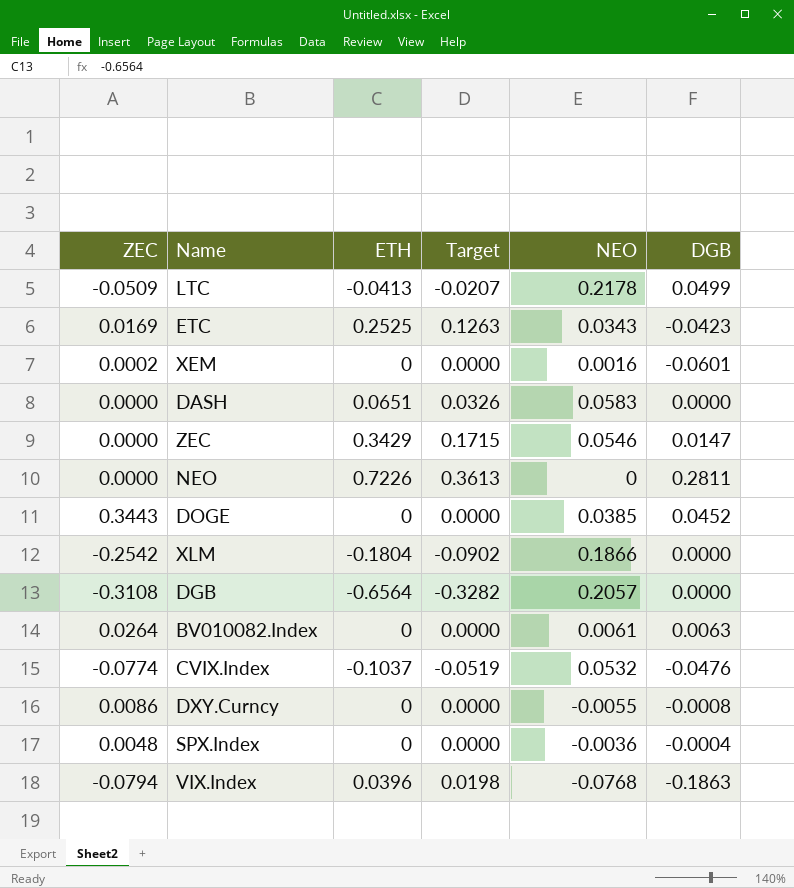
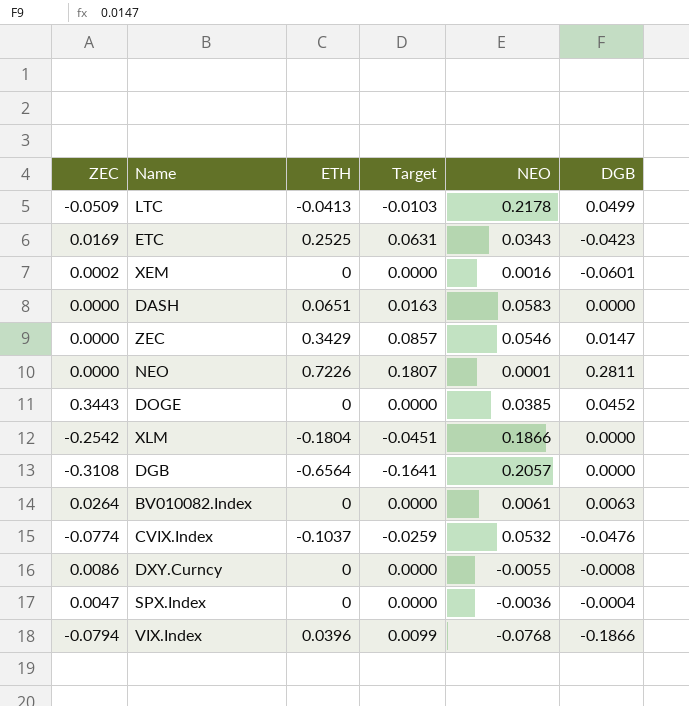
column Target | formula: [ETH] * 0.5 -> [ETH] * 0.25
NEO | NEO: 0 -> 0.0001
SPX.Index | ZEC: 0.0048 -> 0.0047
VIX.Index | DGB: -0.1863 -> -0.1866

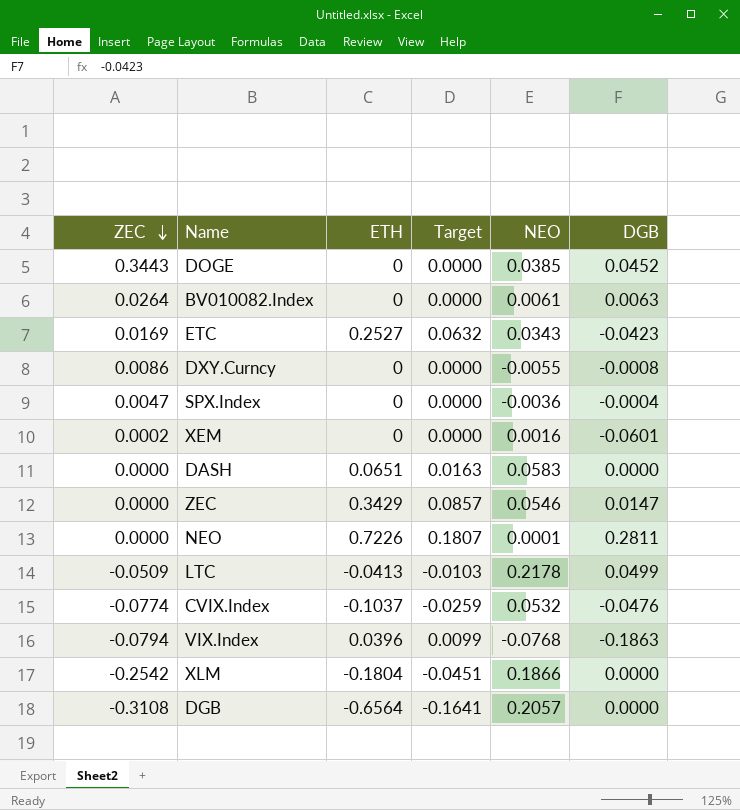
row order: none -> ZEC descending
ETC | ETH: 0.2525 -> 0.2527
ETC | Target: 0.0631 -> 0.0632
VIX.Index | DGB: -0.1866 -> -0.1863

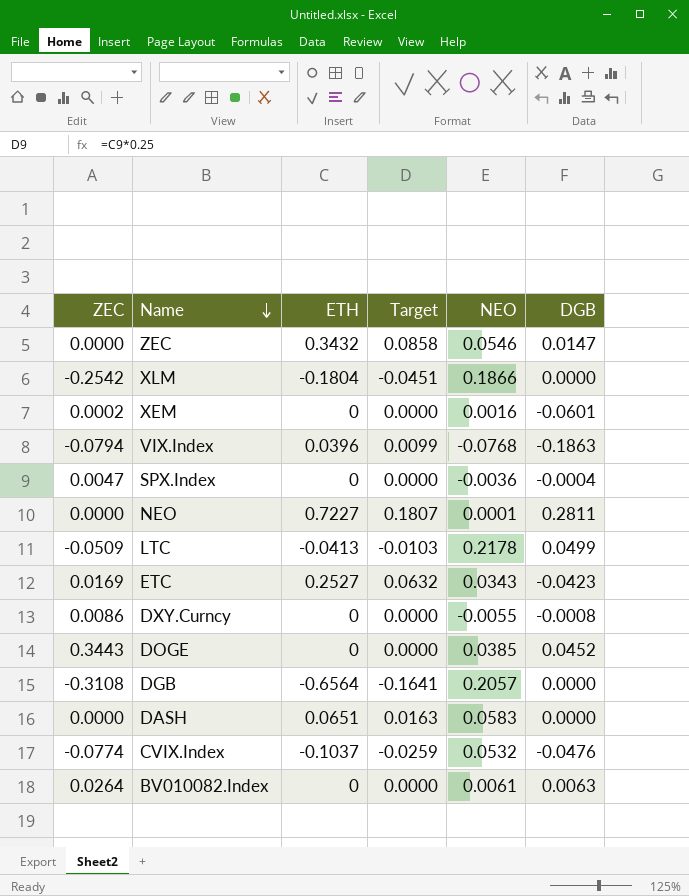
row order: ZEC descending -> Name descending
ZEC | ETH: 0.3429 -> 0.3432
ZEC | Target: 0.0857 -> 0.0858
NEO | ETH: 0.7226 -> 0.7227

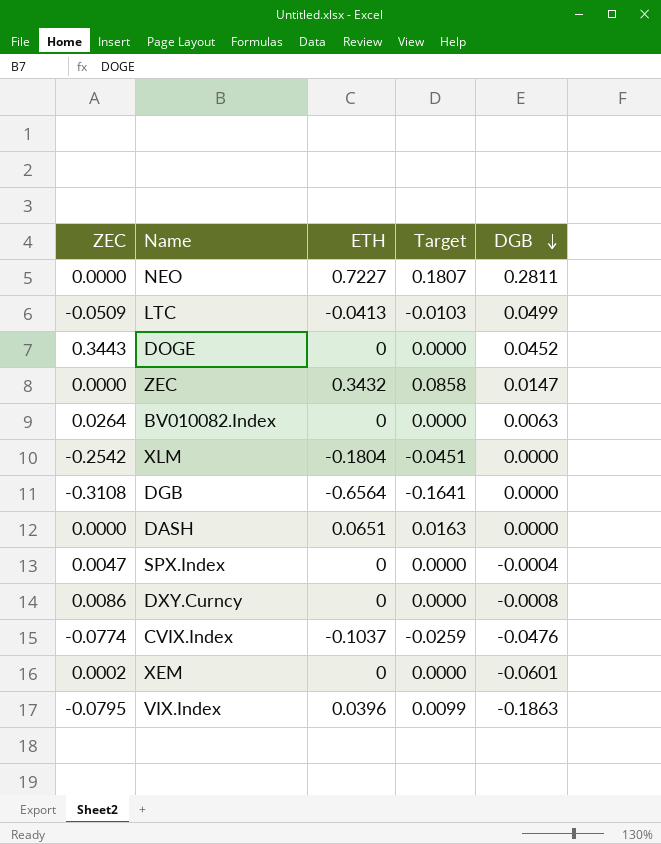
row order: Name descending -> DGB descending
column NEO | position: 5 -> none
row ETC: 0.0169 | 0.2527 | 0.0632 | 0.0343 | -0.0423 -> none
VIX.Index | ZEC: -0.0794 -> -0.0795

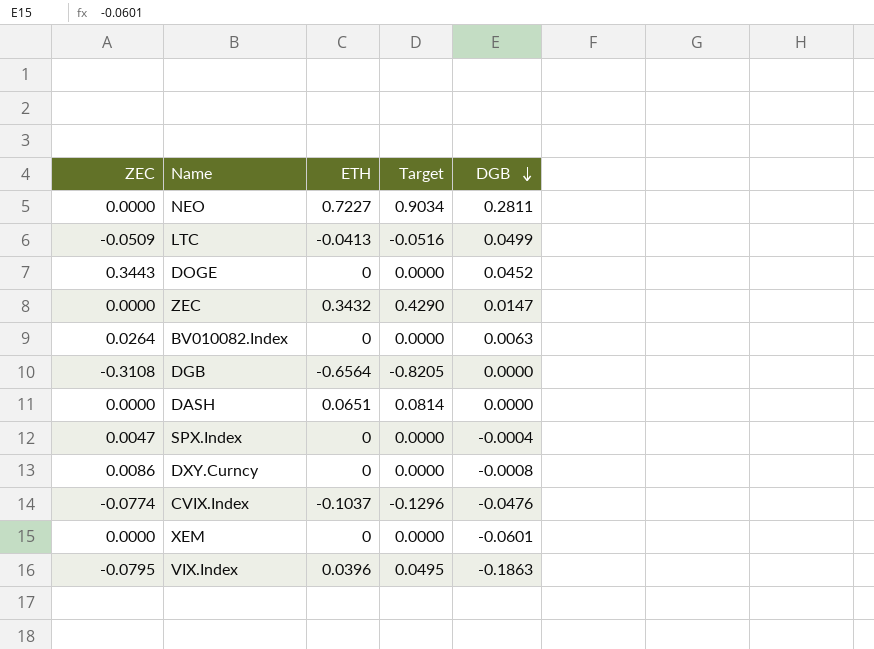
column Target | formula: [ETH] * 0.25 -> [ETH] * 1.25
row XLM: -0.2542 | -0.1804 | -0.0451 | 0.0000 -> none
XEM | ZEC: 0.0002 -> 0.0000

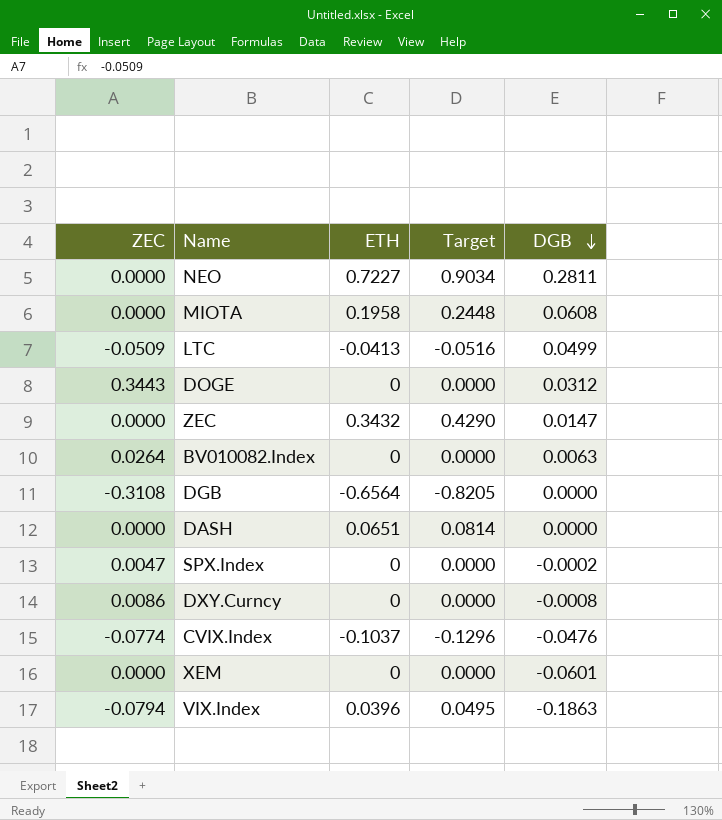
row MIOTA: none -> 0.0000 | 0.1958 | 0.2448 | 0.0608
DOGE | DGB: 0.0452 -> 0.0312
SPX.Index | DGB: -0.0004 -> -0.0002
VIX.Index | ZEC: -0.0795 -> -0.0794

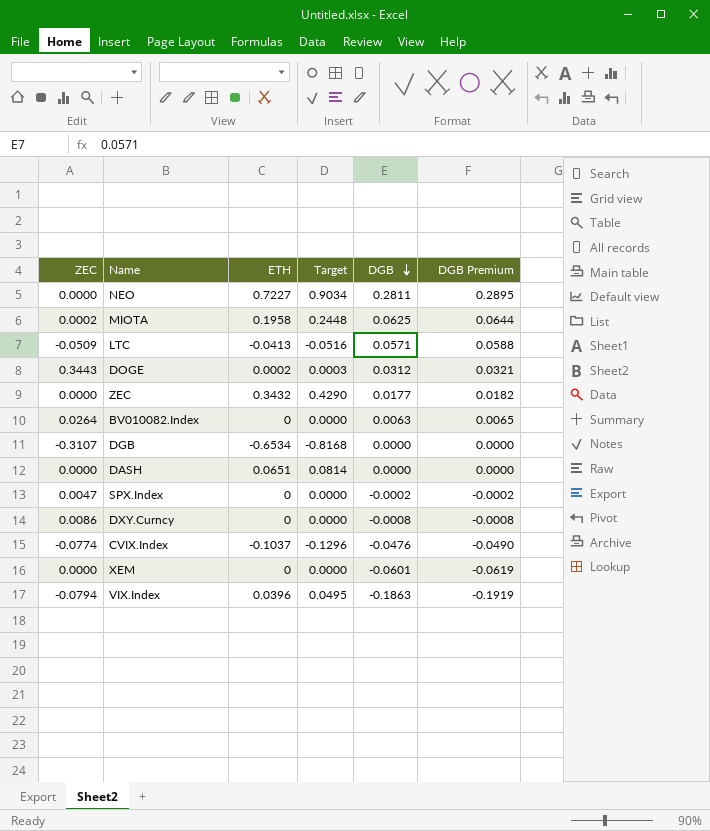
column DGB Premium | formula: none -> [DGB] * 1.03
MIOTA | ZEC: 0.0000 -> 0.0002
MIOTA | DGB: 0.0608 -> 0.0625
LTC | DGB: 0.0499 -> 0.0571
DOGE | ETH: 0 -> 0.0002
DOGE | Target: 0.0000 -> 0.0003
ZEC | DGB: 0.0147 -> 0.0177
DGB | ZEC: -0.3108 -> -0.3107
DGB | ETH: -0.6564 -> -0.6534
DGB | Target: -0.8205 -> -0.8168

